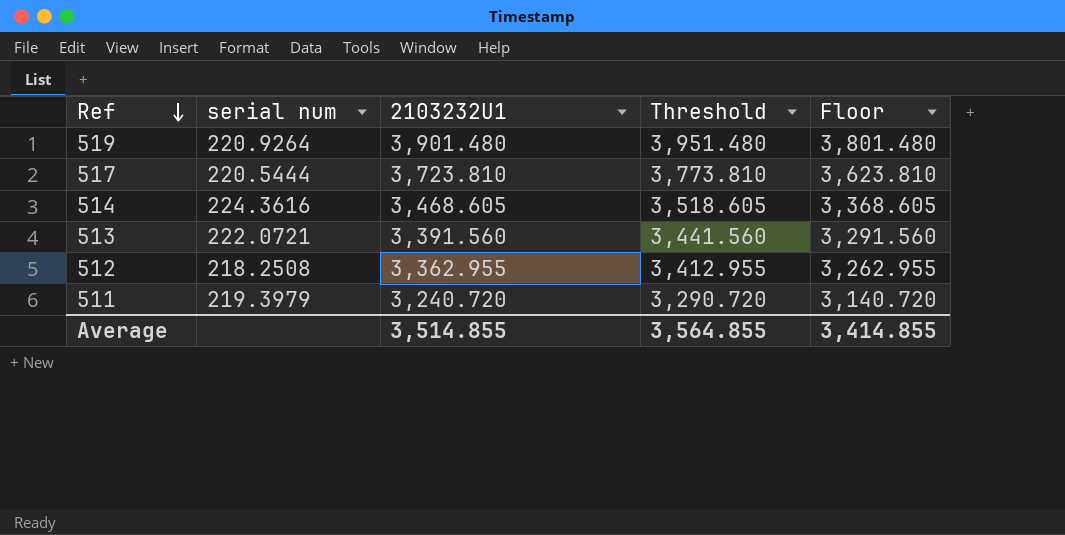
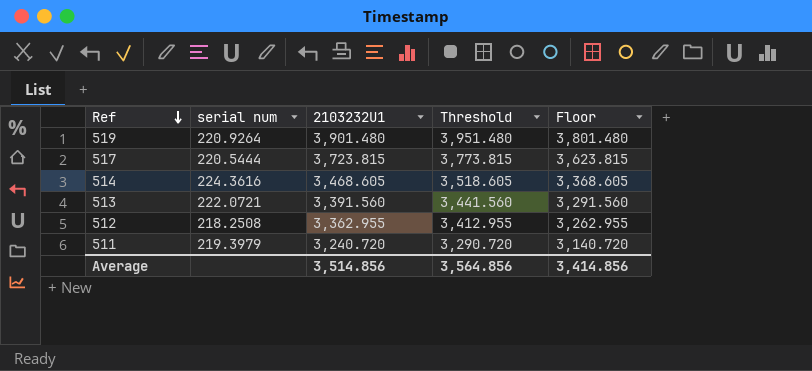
517 | 2103232U1: 3,723.810 -> 3,723.815
517 | Threshold: 3,773.810 -> 3,773.815
517 | Floor: 3,623.810 -> 3,623.815
Average | 2103232U1: 3,514.855 -> 3,514.856
Average | Threshold: 3,564.855 -> 3,564.856
Average | Floor: 3,414.855 -> 3,414.856

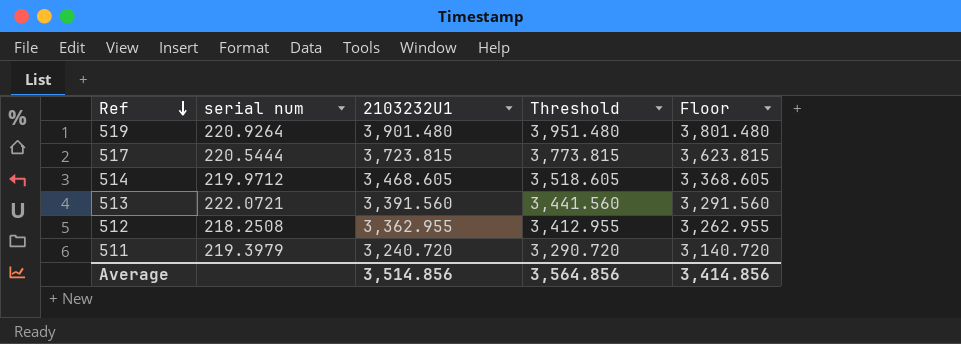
514 | serial num: 224.3616 -> 219.9712

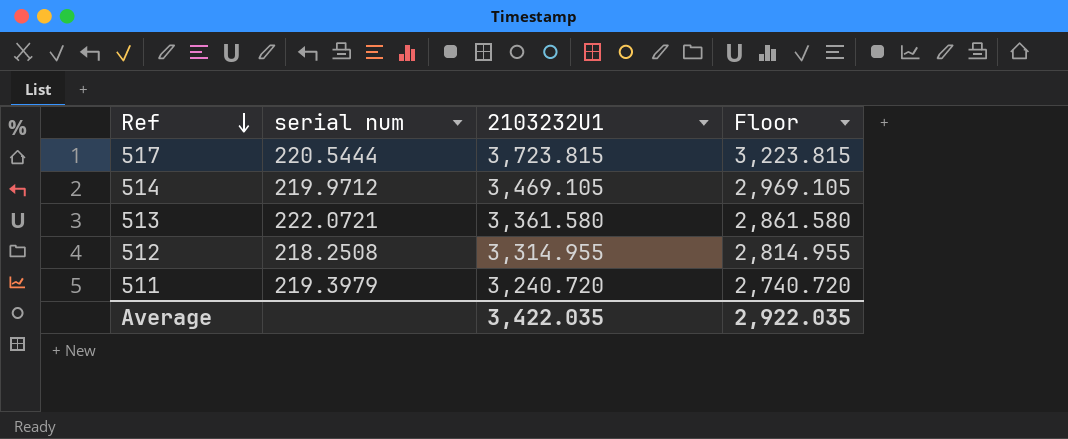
column Threshold | formula: [2103232U1] + 50 -> none
column Floor | formula: [2103232U1] - 100 -> [2103232U1] - 500
row 519: 220.9264 | 3,901.480 | 3,951.480 | 3,801.480 -> none
514 | 2103232U1: 3,468.605 -> 3,469.105
513 | 2103232U1: 3,391.560 -> 3,361.580
512 | 2103232U1: 3,362.955 -> 3,314.955
Average | 2103232U1: 3,514.856 -> 3,422.035
Average | Floor: 3,414.856 -> 2,922.035

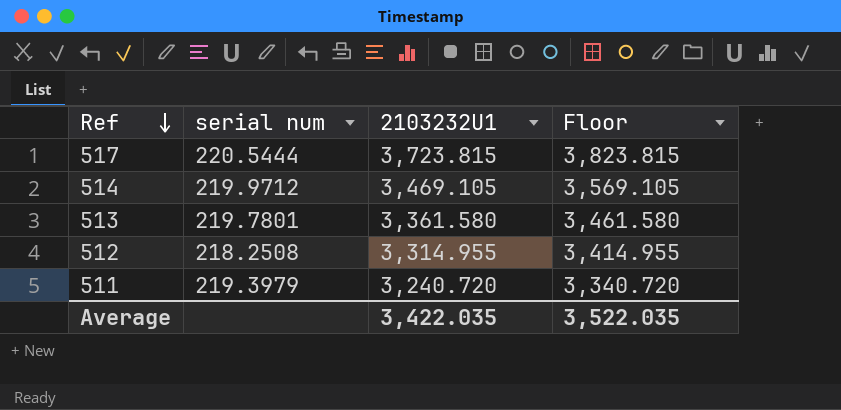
column Floor | formula: [2103232U1] - 500 -> [2103232U1] + 100
513 | serial num: 222.0721 -> 219.7801
Average | Floor: 2,922.035 -> 3,522.035

